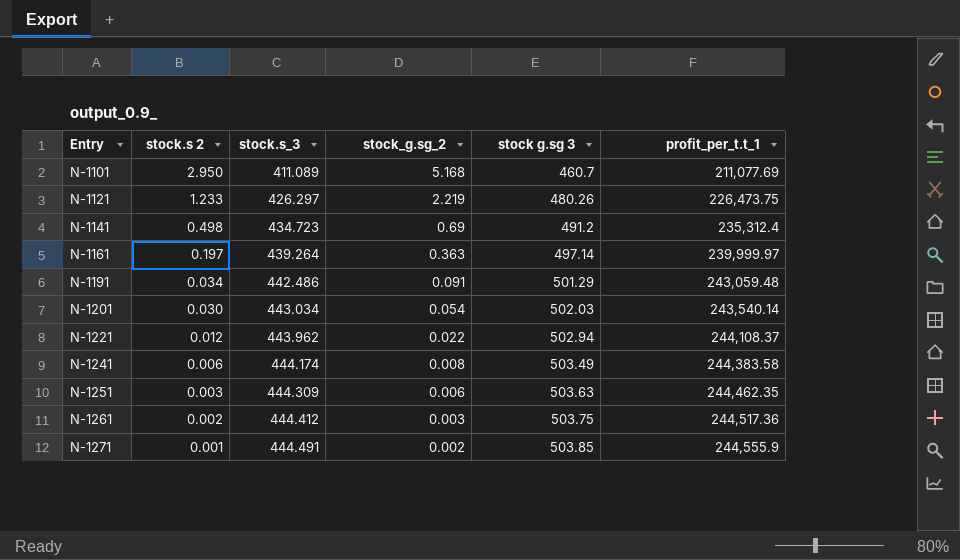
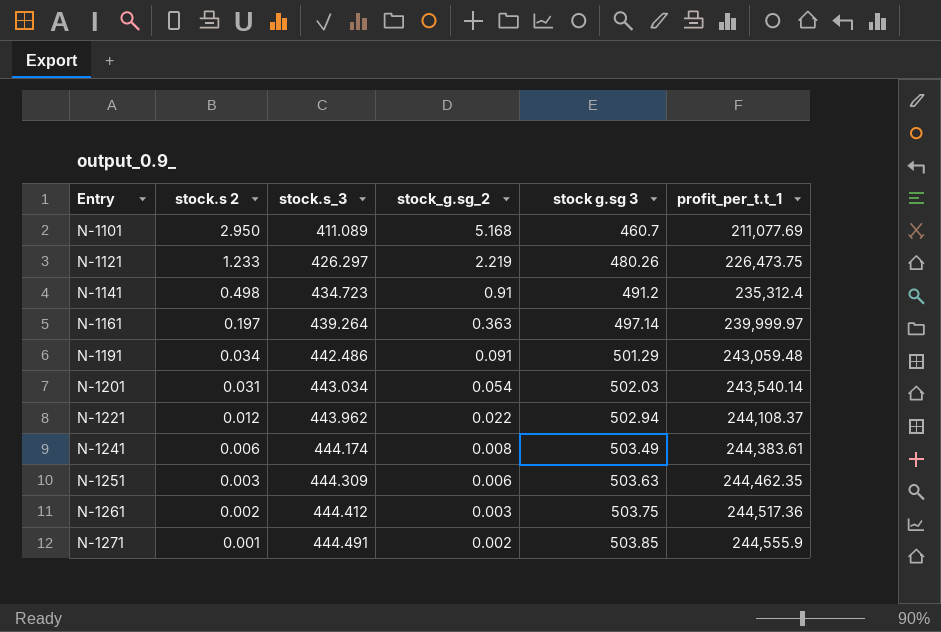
N-1141 | stock_g.sg_2: 0.69 -> 0.91
N-1201 | stock.s 2: 0.030 -> 0.031
N-1241 | profit_per_t.t_1: 244,383.58 -> 244,383.61

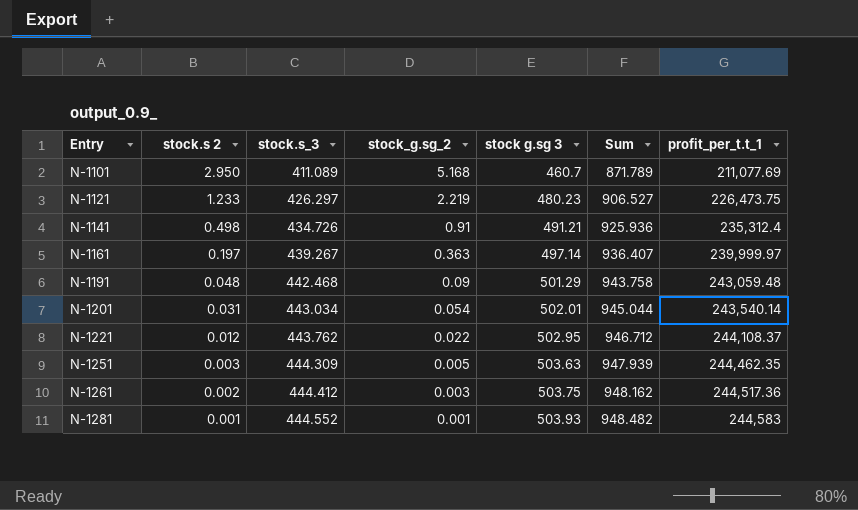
column Sum | formula: none -> [stock.s_3] + [stock g.sg 3]
row N-1241: 0.006 | 444.174 | 0.008 | 503.49 | 244,383.61 -> none
row N-1271: 0.001 | 444.491 | 0.002 | 503.85 | 244,555.9 -> none
N-1121 | stock g.sg 3: 480.26 -> 480.23
N-1141 | stock.s_3: 434.723 -> 434.726
N-1141 | stock g.sg 3: 491.2 -> 491.21
N-1161 | stock.s_3: 439.264 -> 439.267
N-1191 | stock.s 2: 0.034 -> 0.048
N-1191 | stock.s_3: 442.486 -> 442.468
N-1191 | stock_g.sg_2: 0.091 -> 0.09
N-1201 | stock g.sg 3: 502.03 -> 502.01
N-1221 | stock.s_3: 443.962 -> 443.762
N-1221 | stock g.sg 3: 502.94 -> 502.95
N-1251 | stock_g.sg_2: 0.006 -> 0.005
row N-1281: none -> 0.001 | 444.552 | 0.001 | 503.93 | 948.482 | 244,583

